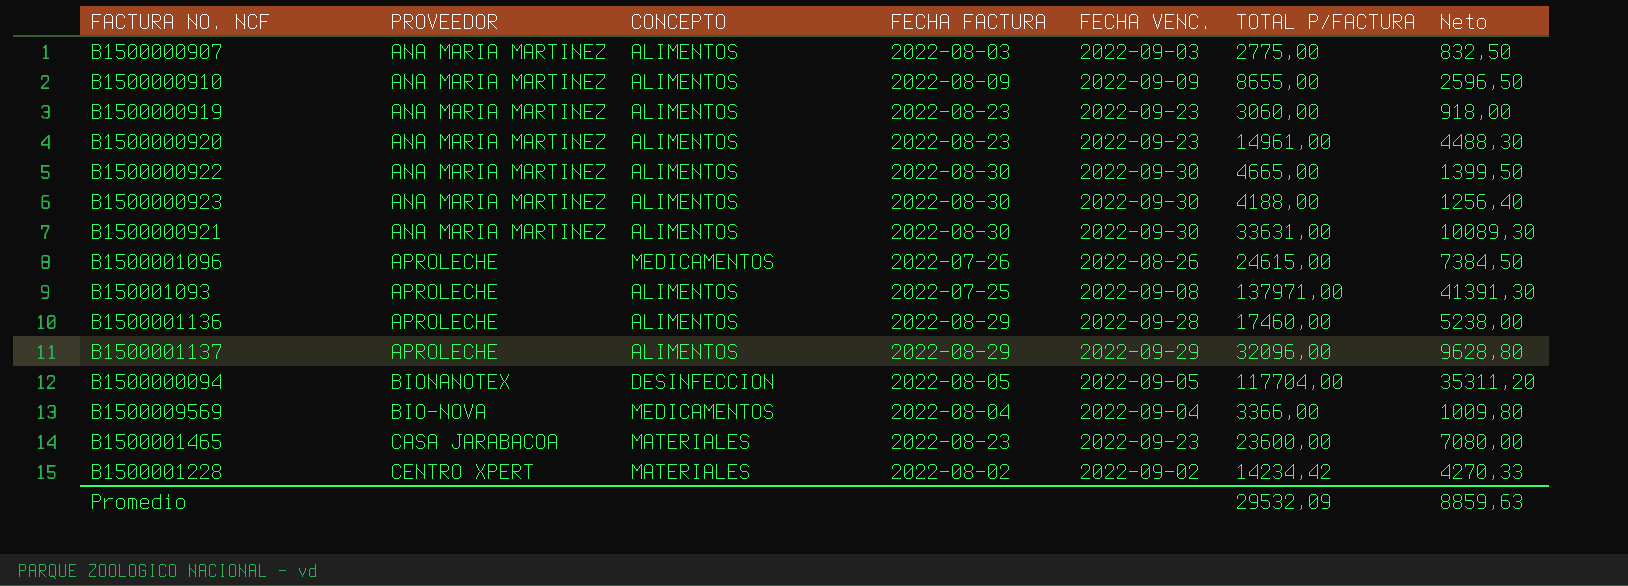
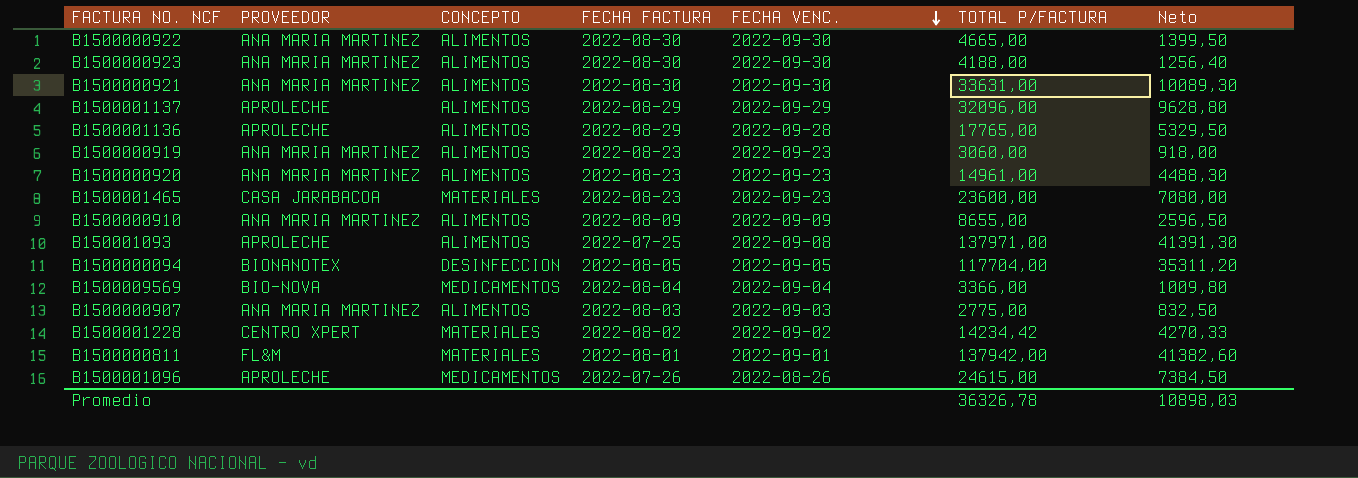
row order: none -> FECHA VENC. descending
B1500001136 | TOTAL P/FACTURA: 17460,00 -> 17765,00
B1500001136 | Neto: 5238,00 -> 5329,50
row B1500000811: none -> FL&M | MATERIALES | 2022-08-01 | 2022-09-01 | 137942,00 | 41382,60
Promedio | TOTAL P/FACTURA: 29532,09 -> 36326,78
Promedio | Neto: 8859,63 -> 10898,03

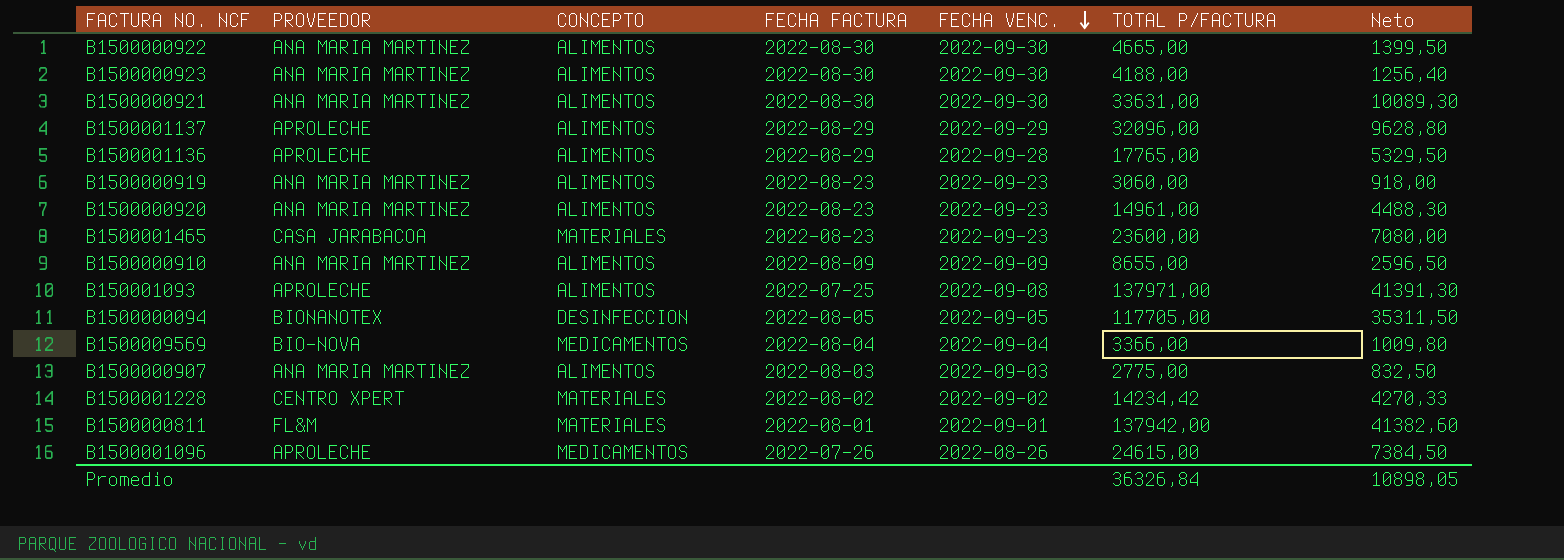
B1500000094 | TOTAL P/FACTURA: 117704,00 -> 117705,00
B1500000094 | Neto: 35311,20 -> 35311,50
Promedio | TOTAL P/FACTURA: 36326,78 -> 36326,84
Promedio | Neto: 10898,03 -> 10898,05

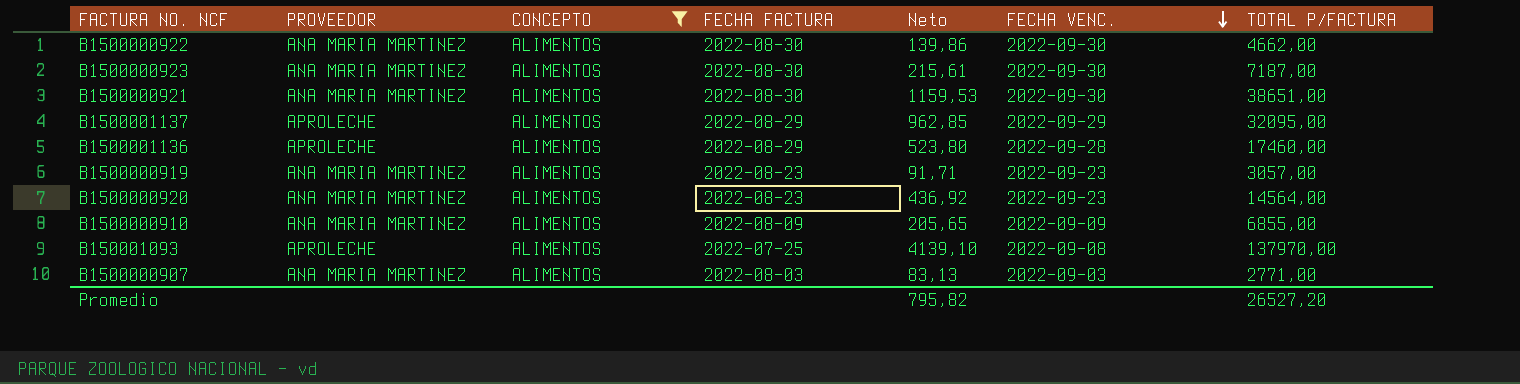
filter: none -> CONCEPTO = ALIMENTOS
column Neto | formula: [TOTAL P/FACTURA] * 0,3 -> [TOTAL P/FACTURA] * 0,03
column Neto | position: 7 -> 5
B1500000922 | TOTAL P/FACTURA: 4665,00 -> 4662,00
B1500000923 | TOTAL P/FACTURA: 4188,00 -> 7187,00
B1500000921 | TOTAL P/FACTURA: 33631,00 -> 38651,00
B1500001137 | TOTAL P/FACTURA: 32096,00 -> 32095,00
B1500001136 | TOTAL P/FACTURA: 17765,00 -> 17460,00
B1500000919 | TOTAL P/FACTURA: 3060,00 -> 3057,00
B1500000920 | TOTAL P/FACTURA: 14961,00 -> 14564,00
B1500000910 | TOTAL P/FACTURA: 8655,00 -> 6855,00
B150001093 | TOTAL P/FACTURA: 137971,00 -> 137970,00
B1500000907 | TOTAL P/FACTURA: 2775,00 -> 2771,00
Promedio | Neto: 10898,05 -> 795,82
Promedio | TOTAL P/FACTURA: 36326,84 -> 26527,20

